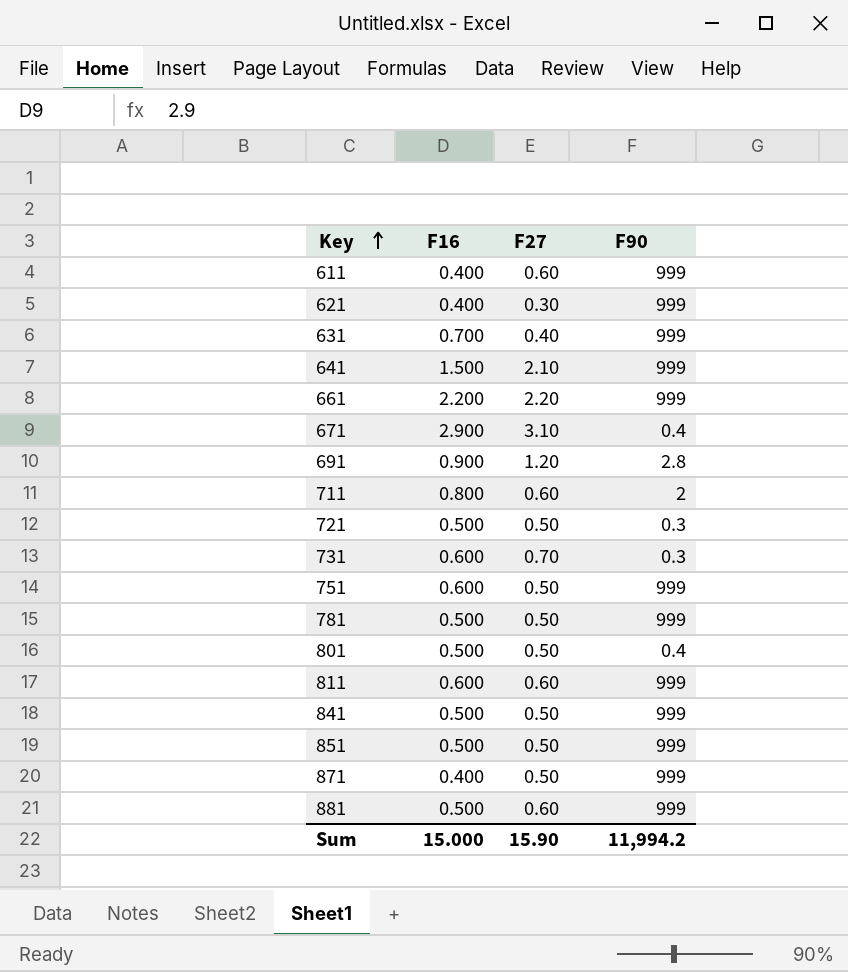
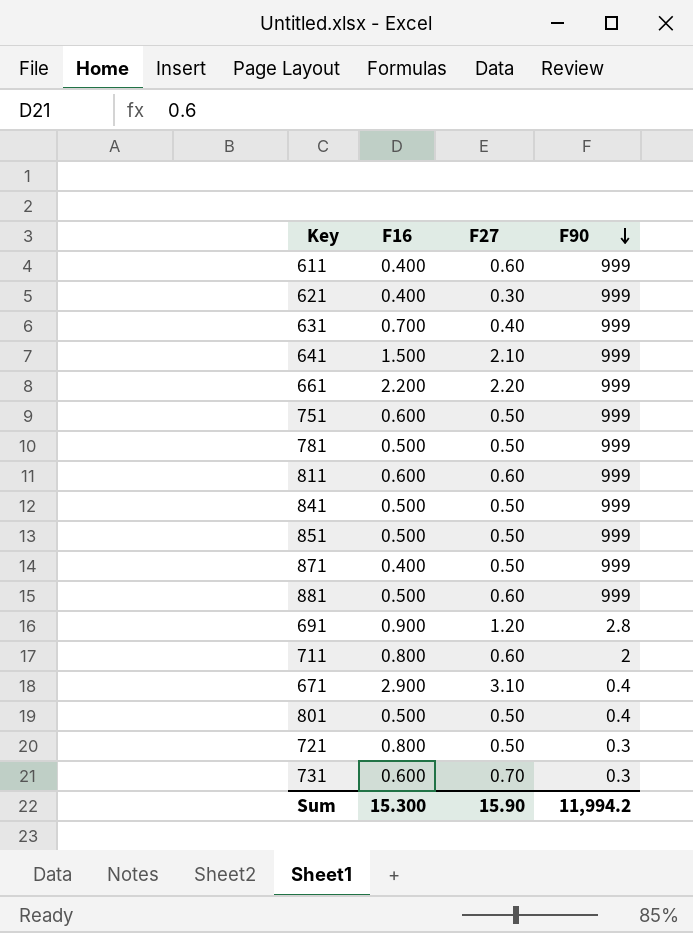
row order: Key ascending -> F90 descending
721 | F16: 0.500 -> 0.800
Sum | F16: 15.000 -> 15.300

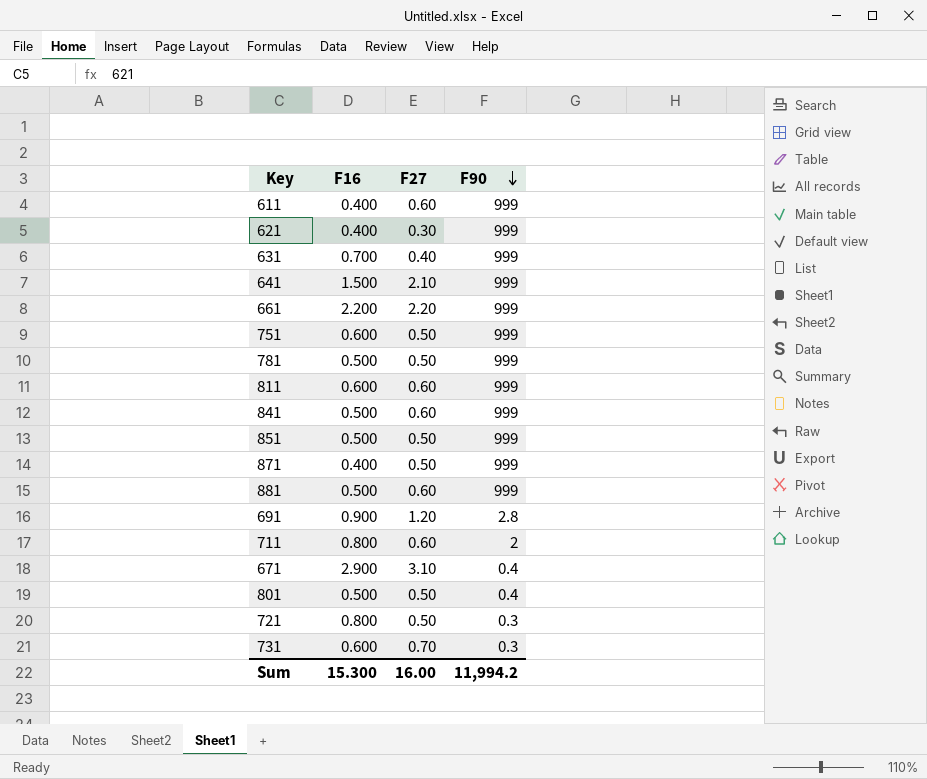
841 | F27: 0.50 -> 0.60
Sum | F27: 15.90 -> 16.00

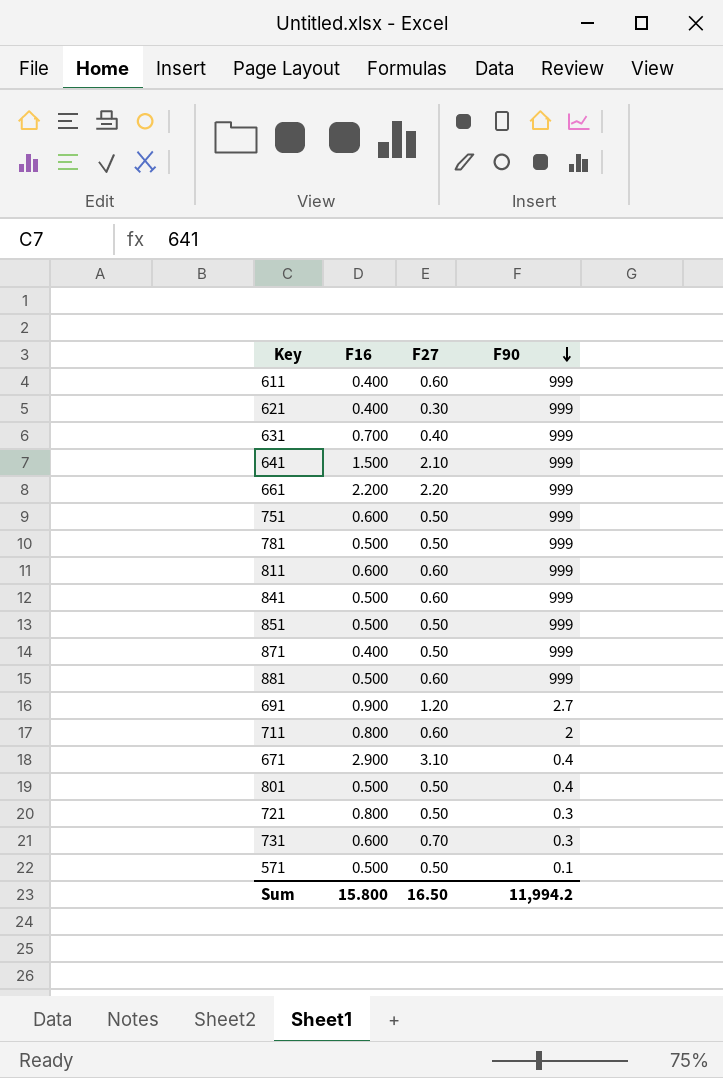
691 | F90: 2.8 -> 2.7
row 571: none -> 0.500 | 0.50 | 0.1
Sum | F16: 15.300 -> 15.800
Sum | F27: 16.00 -> 16.50

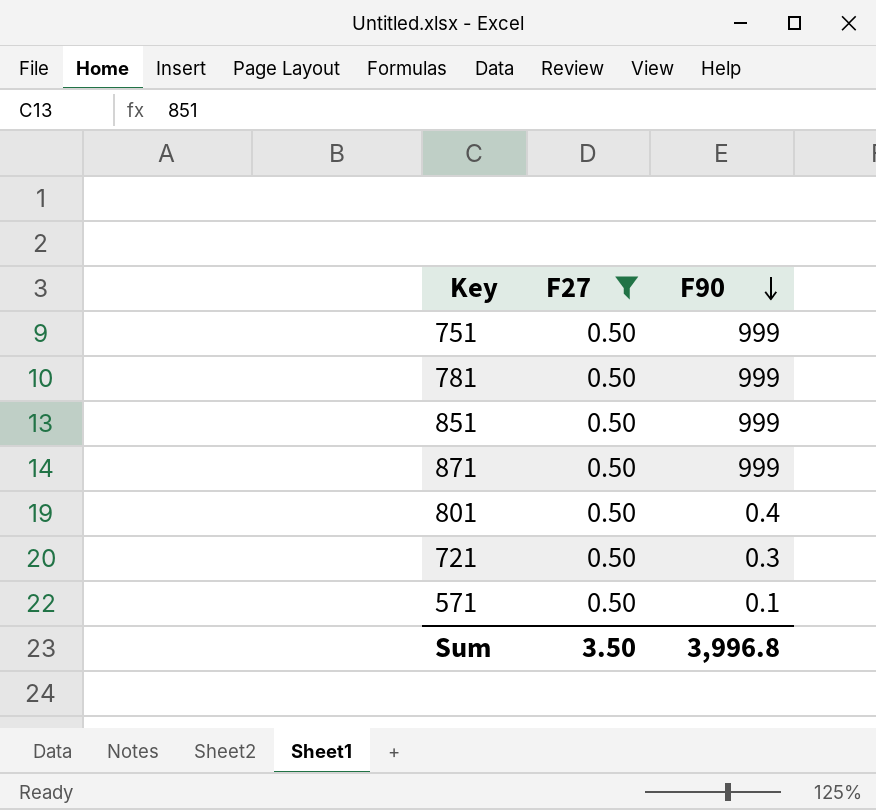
filter: none -> F27 = 0.50
column F16 | position: 2 -> none
Sum | F27: 16.50 -> 3.50
Sum | F90: 11,994.2 -> 3,996.8

